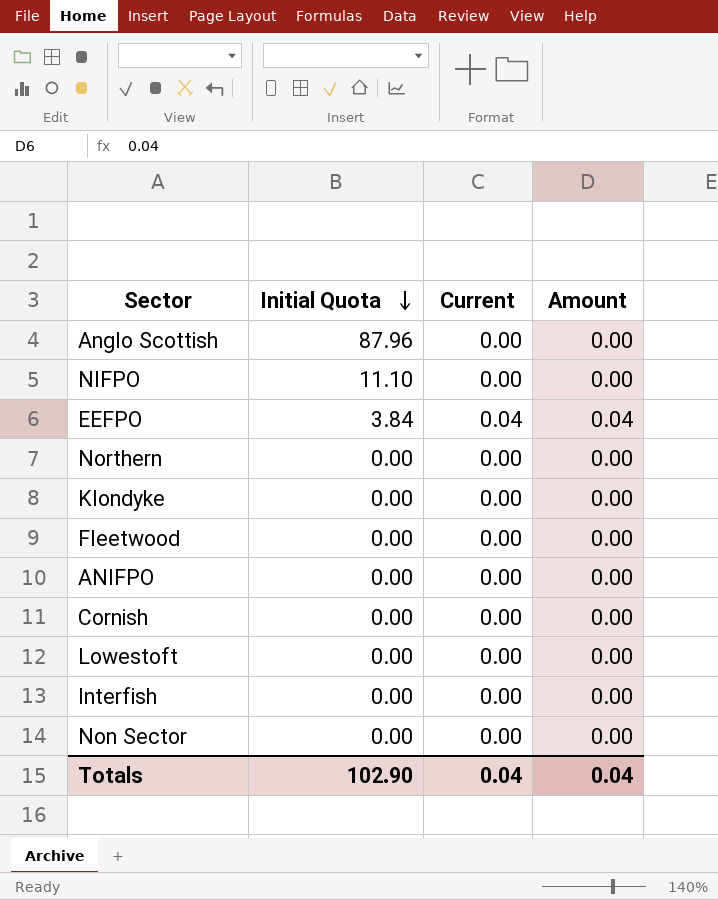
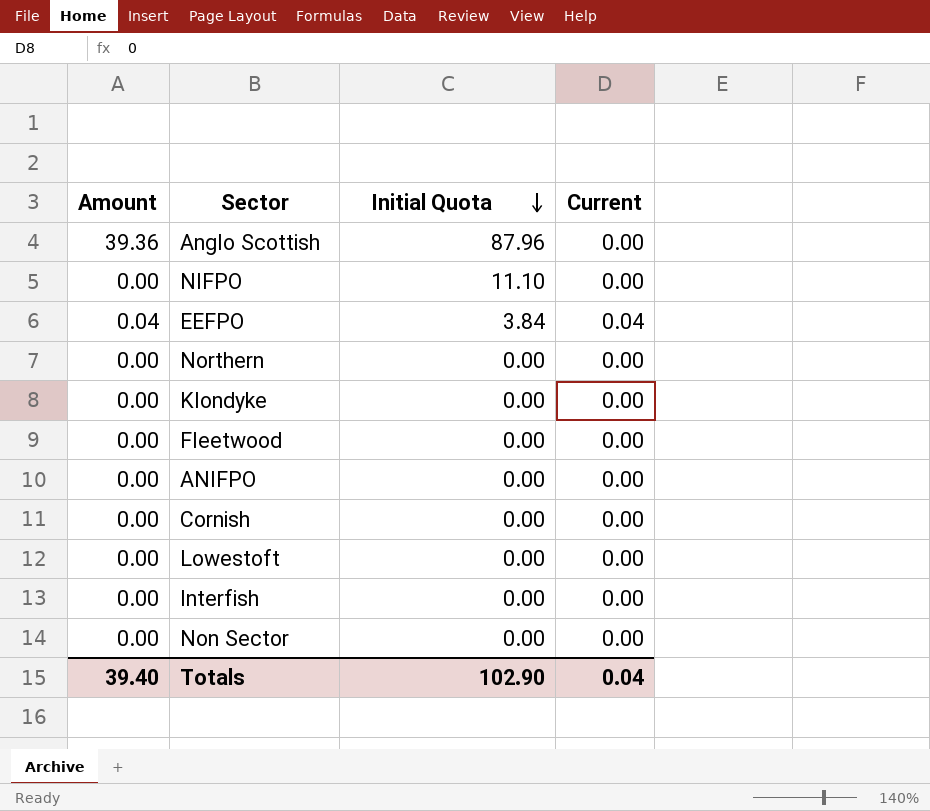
column Amount | position: 4 -> 1
Anglo Scottish | Amount: 0.00 -> 39.36
Totals | Amount: 0.04 -> 39.40

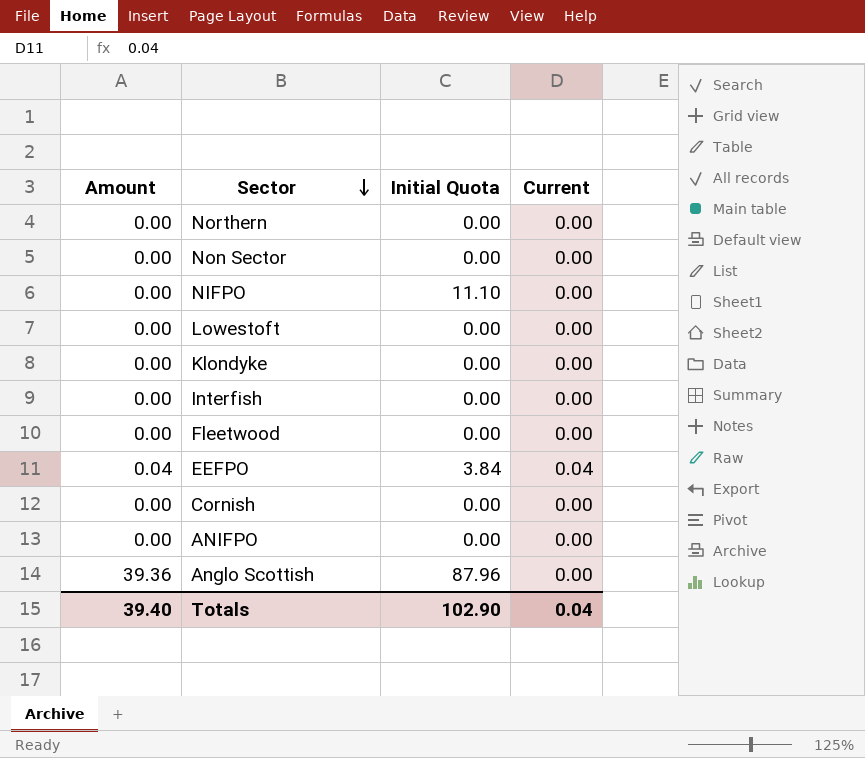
row order: Initial Quota descending -> Sector descending

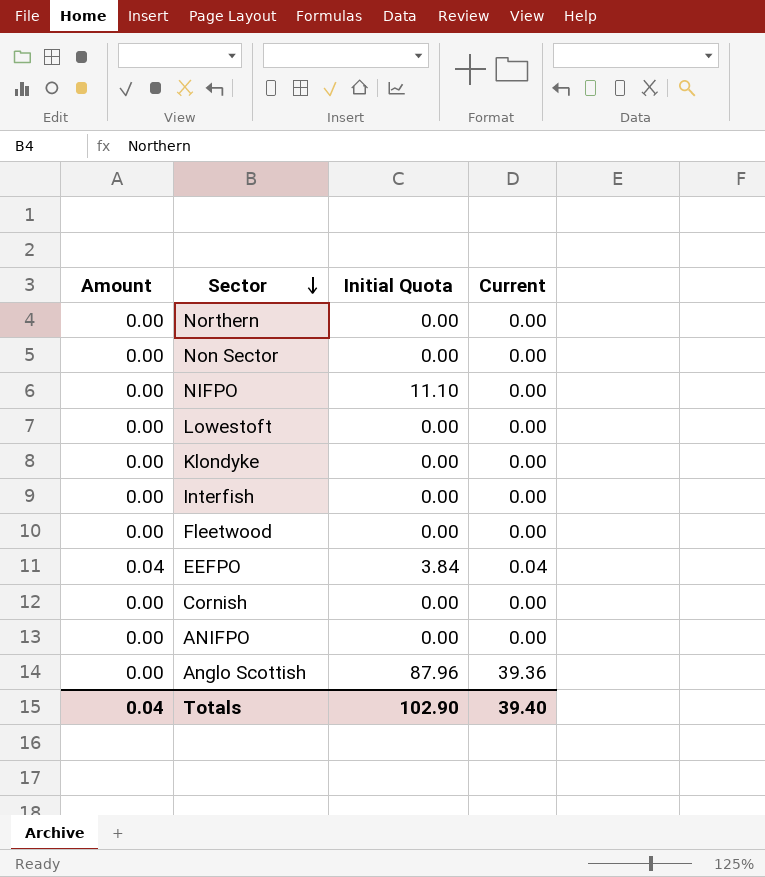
Anglo Scottish | Amount: 39.36 -> 0.00
Anglo Scottish | Current: 0.00 -> 39.36
Totals | Amount: 39.40 -> 0.04
Totals | Current: 0.04 -> 39.40

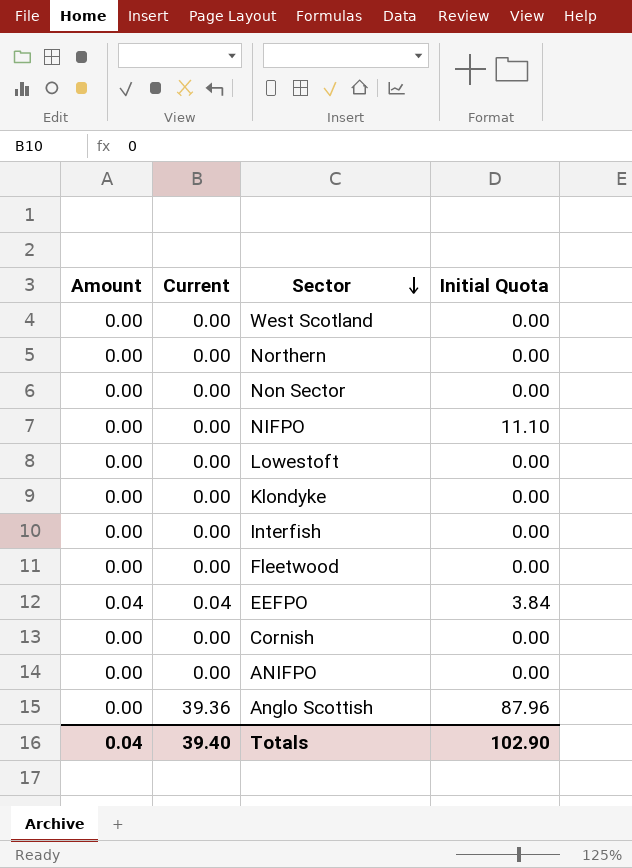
column Current | position: 4 -> 2
row West Scotland: none -> 0.00 | 0.00 | 0.00

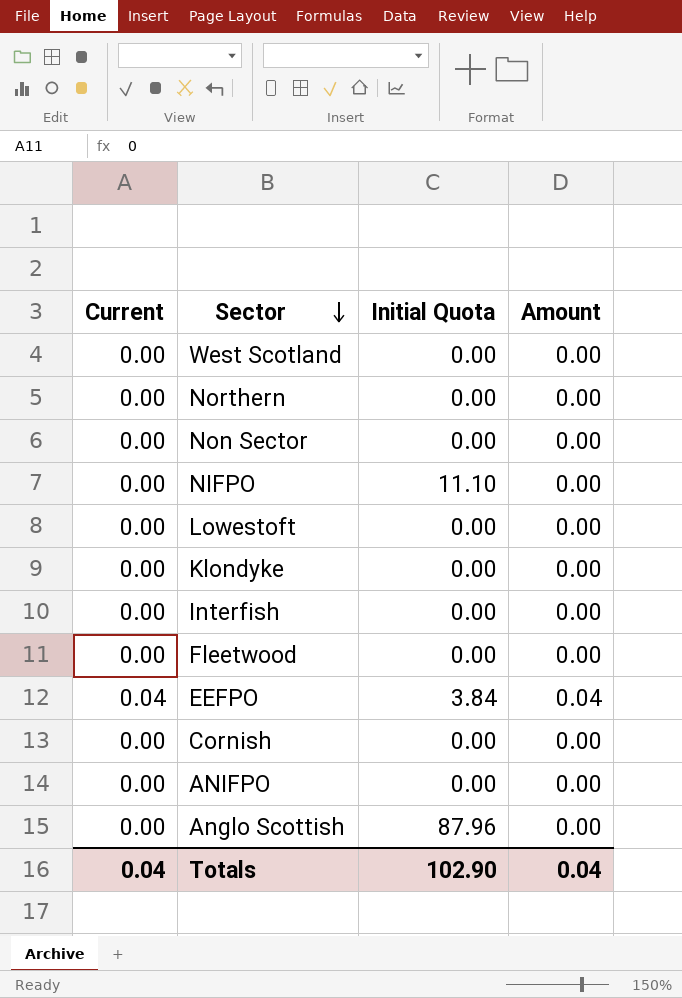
column Amount | position: 1 -> 4
Anglo Scottish | Current: 39.36 -> 0.00
Totals | Current: 39.40 -> 0.04

